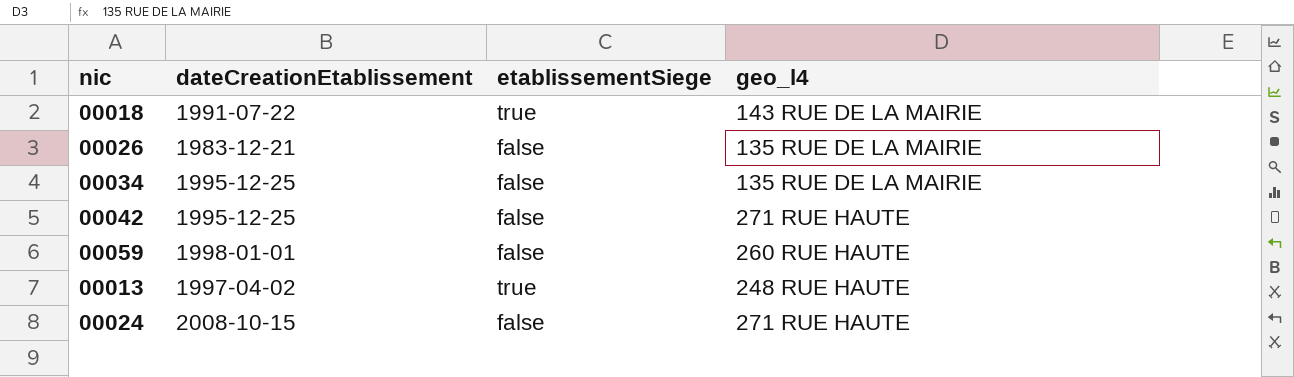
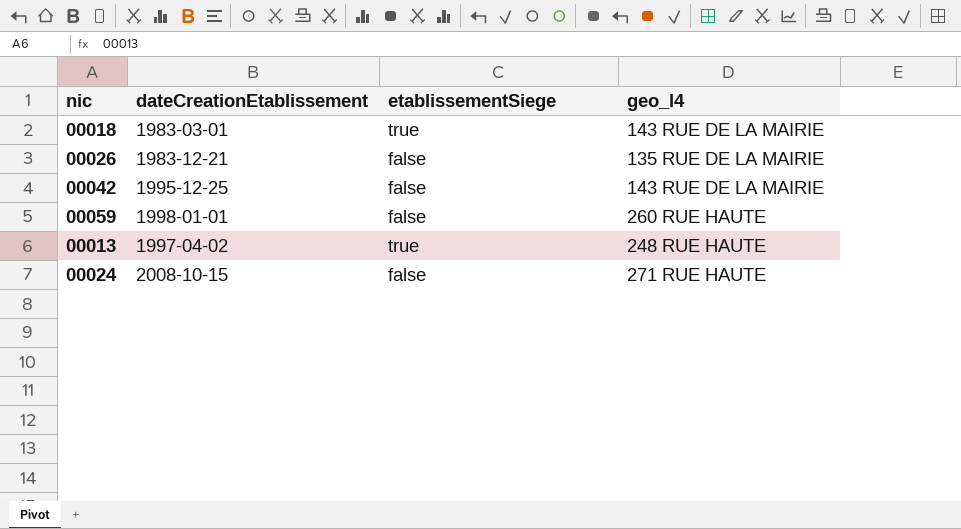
row 00034: 1995-12-25 | false | 135 RUE DE LA MAIRIE -> none
00018 | dateCreationEtablissement: 1991-07-22 -> 1983-03-01
00042 | geo_l4: 271 RUE HAUTE -> 143 RUE DE LA MAIRIE

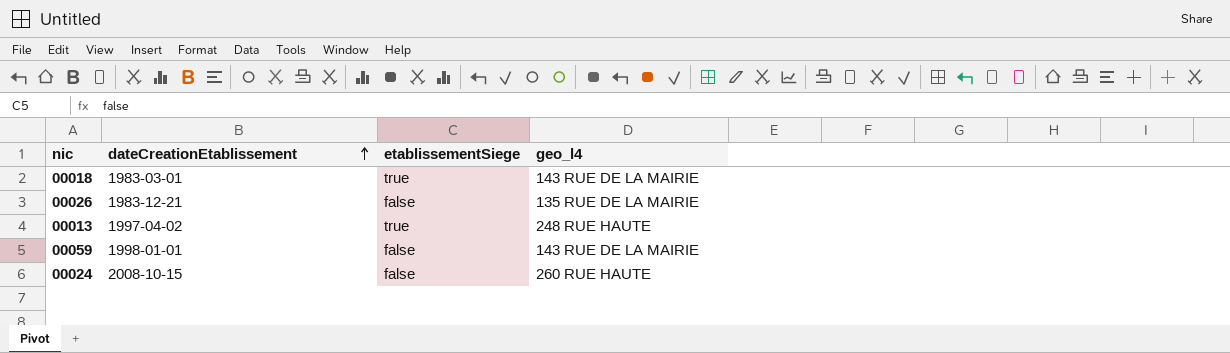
row order: none -> dateCreationEtablissement ascending
row 00042: 1995-12-25 | false | 143 RUE DE LA MAIRIE -> none
00059 | geo_l4: 260 RUE HAUTE -> 143 RUE DE LA MAIRIE
00024 | geo_l4: 271 RUE HAUTE -> 260 RUE HAUTE

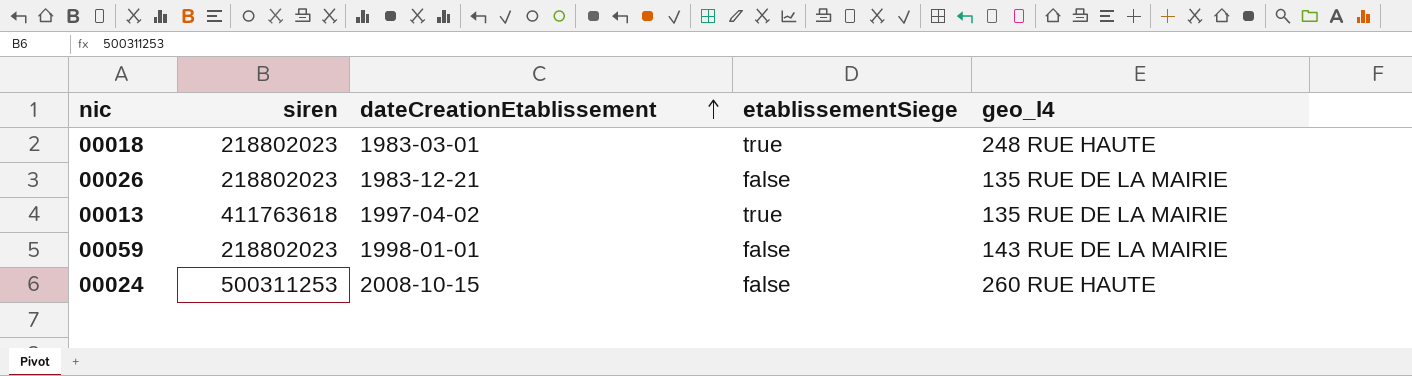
column siren | position: none -> 2
00018 | geo_l4: 143 RUE DE LA MAIRIE -> 248 RUE HAUTE
00013 | geo_l4: 248 RUE HAUTE -> 135 RUE DE LA MAIRIE

